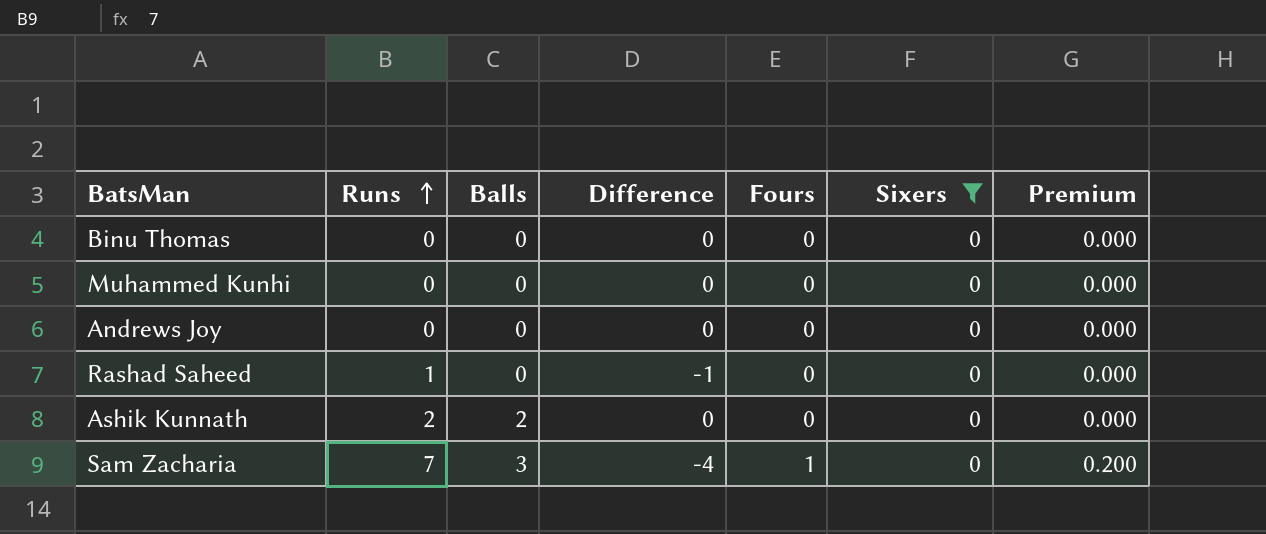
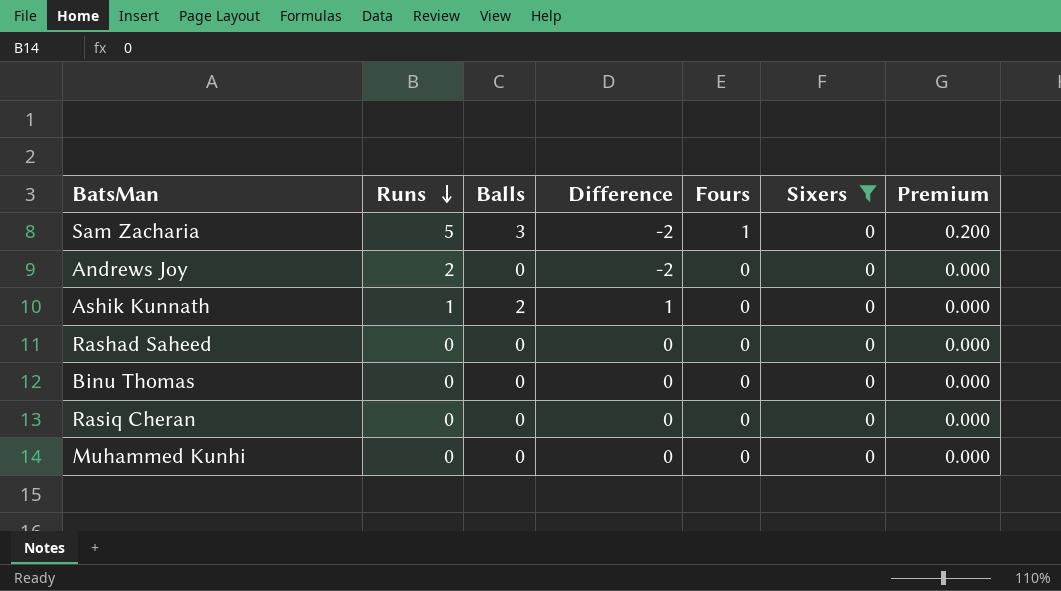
row order: Runs ascending -> Runs descending
Sam Zacharia | Runs: 7 -> 5
Sam Zacharia | Difference: -4 -> -2
Andrews Joy | Runs: 0 -> 2
Andrews Joy | Difference: 0 -> -2
Ashik Kunnath | Runs: 2 -> 1
Ashik Kunnath | Difference: 0 -> 1
Rashad Saheed | Runs: 1 -> 0
Rashad Saheed | Difference: -1 -> 0
row Rasiq Cheran: none -> 0 | 0 | 0 | 0 | 0 | 0.000

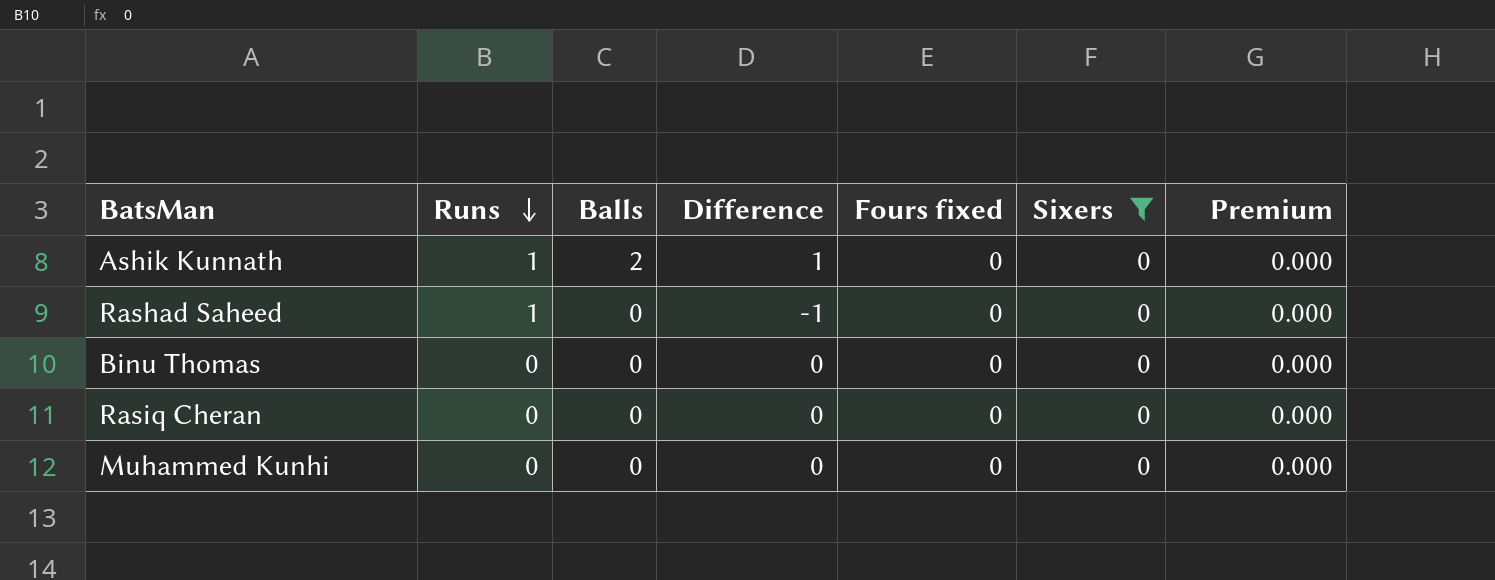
column name: Fours -> Fours fixed
row Sam Zacharia: 5 | 3 | -2 | 1 | 0 | 0.200 -> none
row Andrews Joy: 2 | 0 | -2 | 0 | 0 | 0.000 -> none
Rashad Saheed | Runs: 0 -> 1
Rashad Saheed | Difference: 0 -> -1

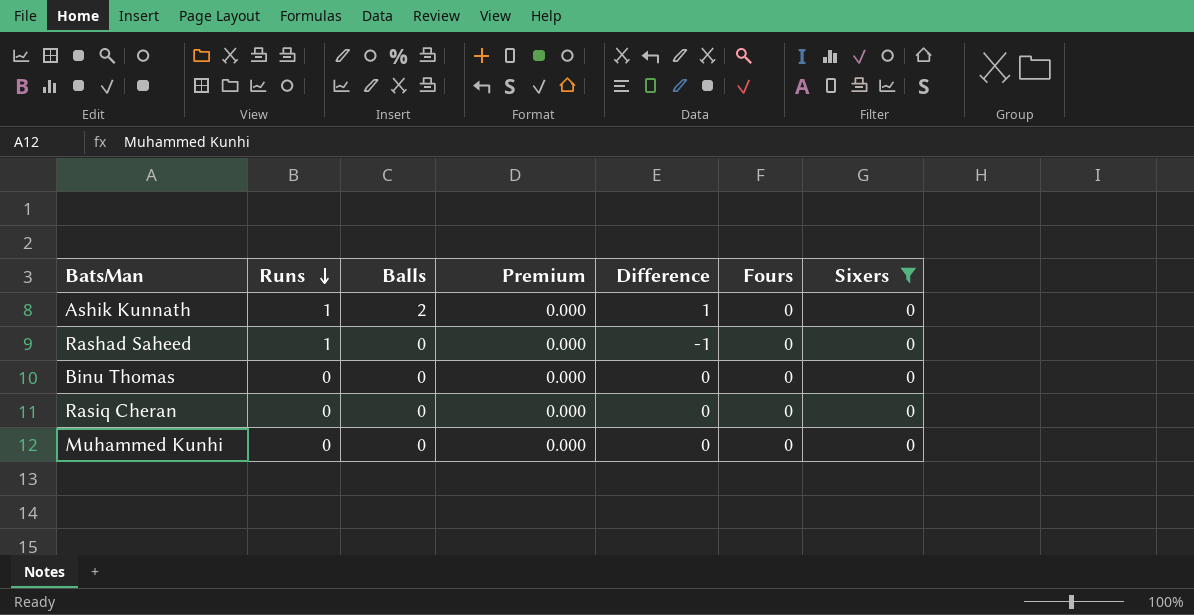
column Premium | position: 7 -> 4
column name: Fours fixed -> Fours

